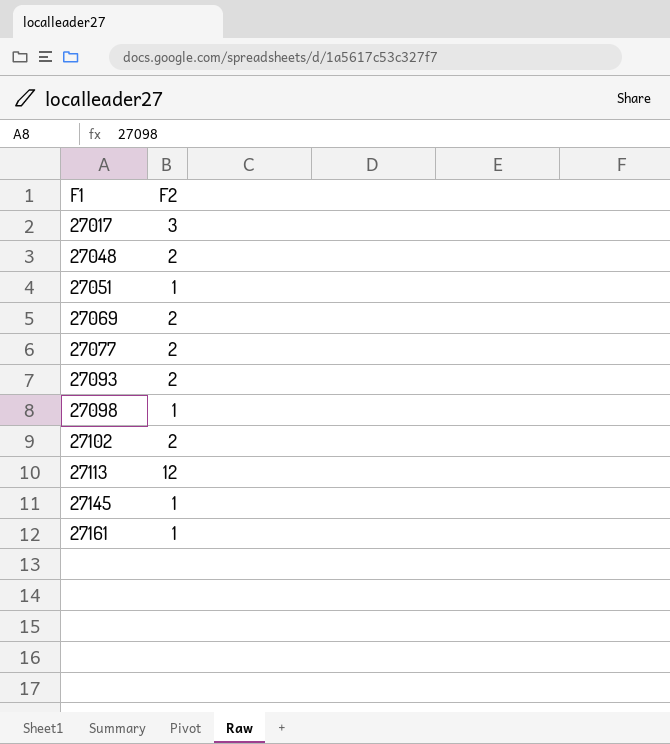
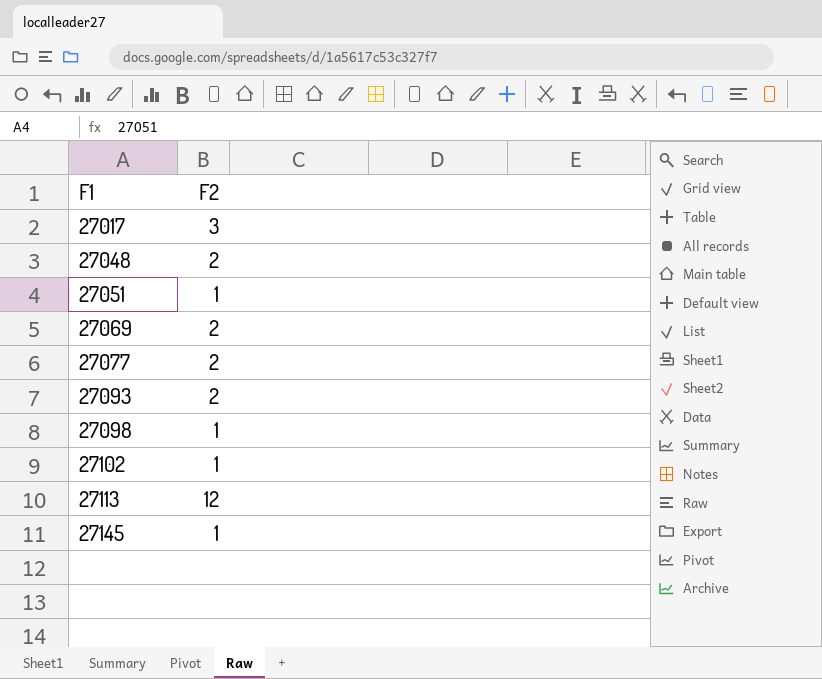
row 27161: 1 -> none
27102 | F2: 2 -> 1

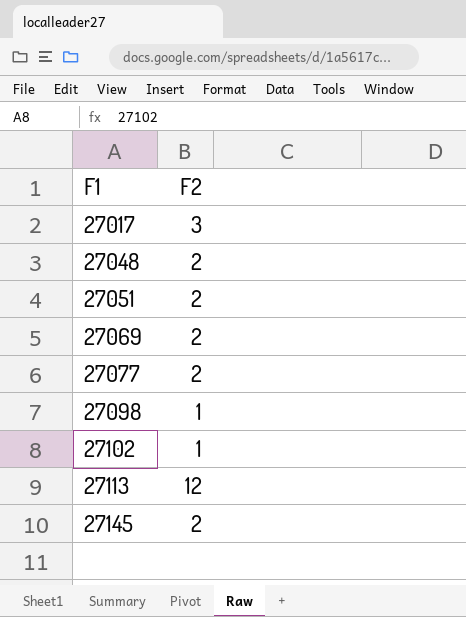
row 27093: 2 -> none
27051 | F2: 1 -> 2
27145 | F2: 1 -> 2

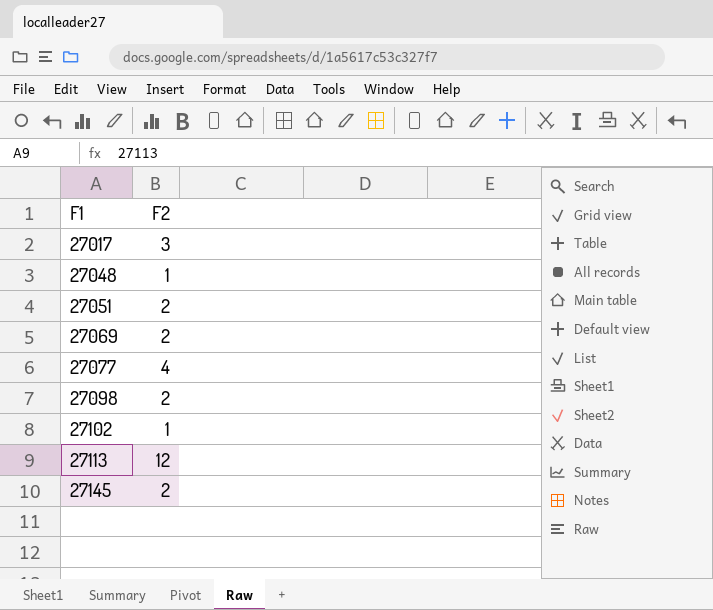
27048 | F2: 2 -> 1
27077 | F2: 2 -> 4
27098 | F2: 1 -> 2

